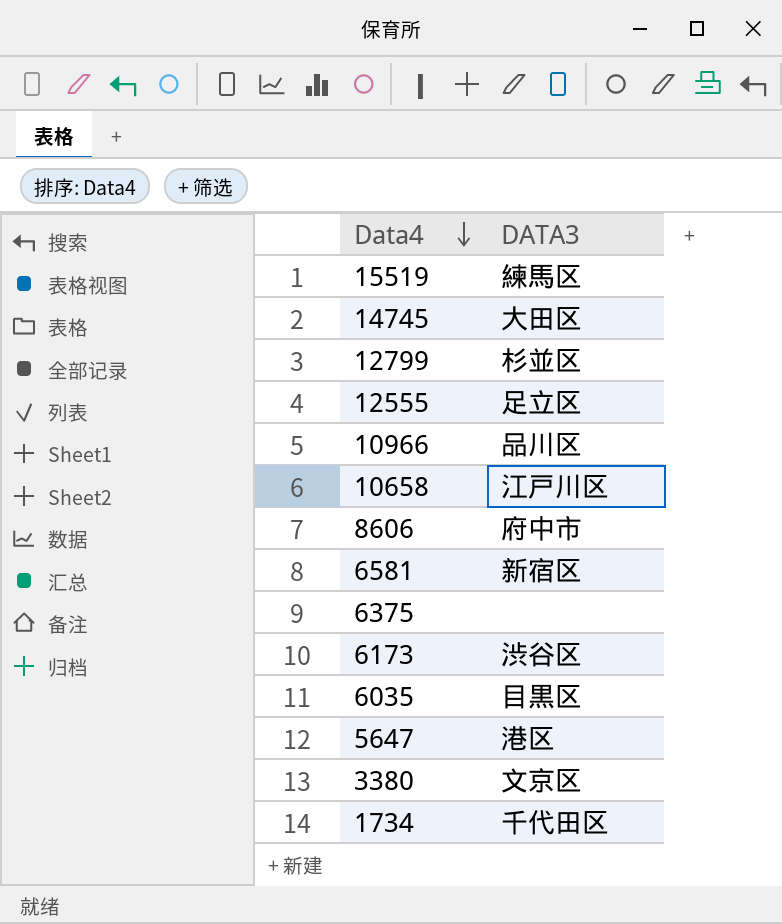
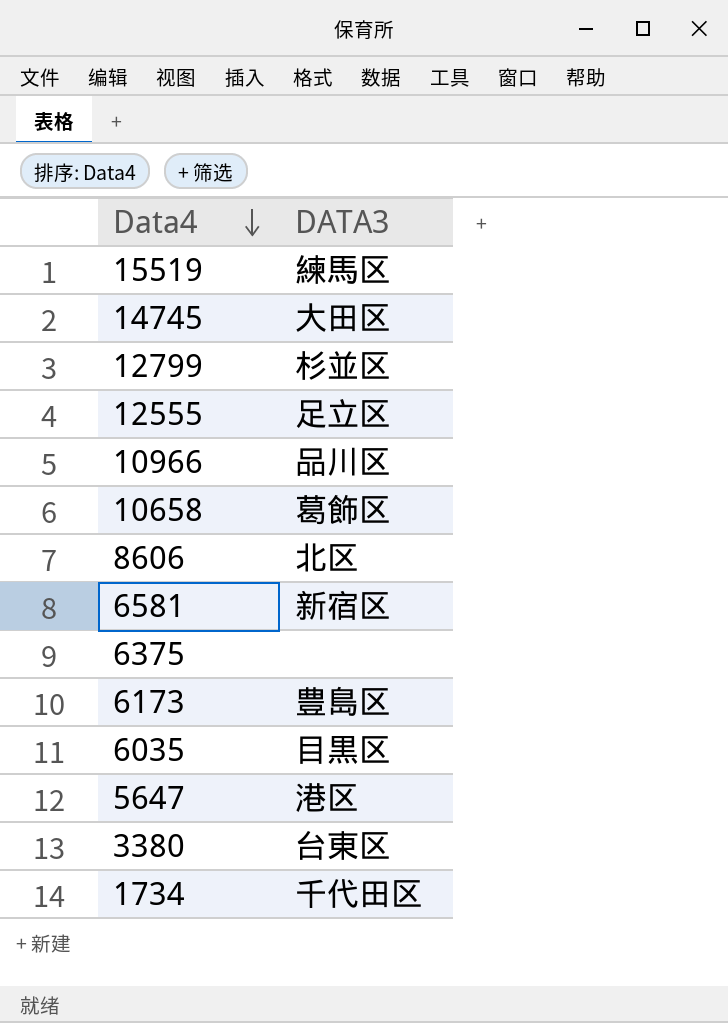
10658 | DATA3: 江戸川区 -> 葛飾区
8606 | DATA3: 府中市 -> 北区
6173 | DATA3: 渋谷区 -> 豊島区
3380 | DATA3: 文京区 -> 台東区

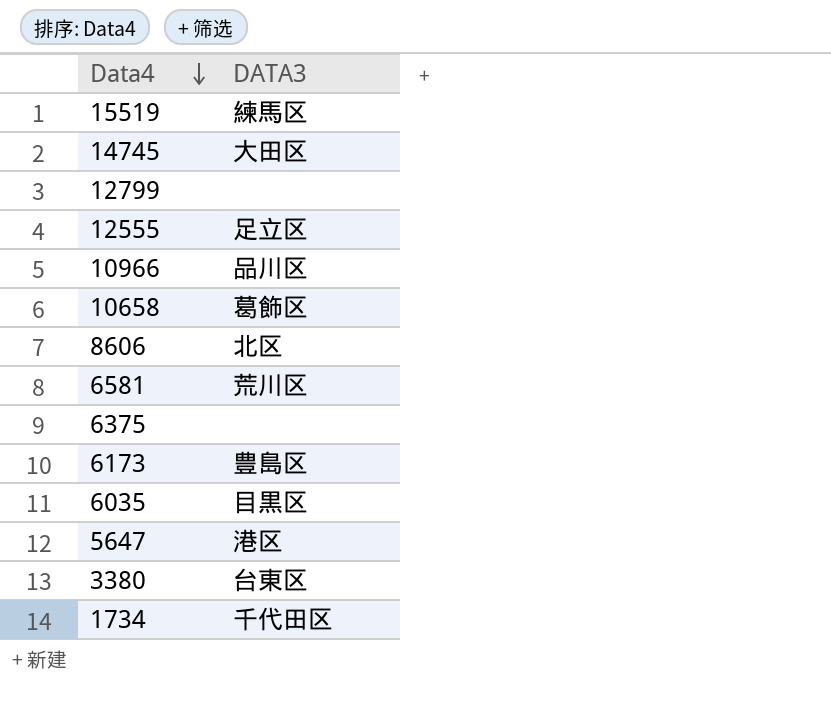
12799 | DATA3: 杉並区 -> none
6581 | DATA3: 新宿区 -> 荒川区

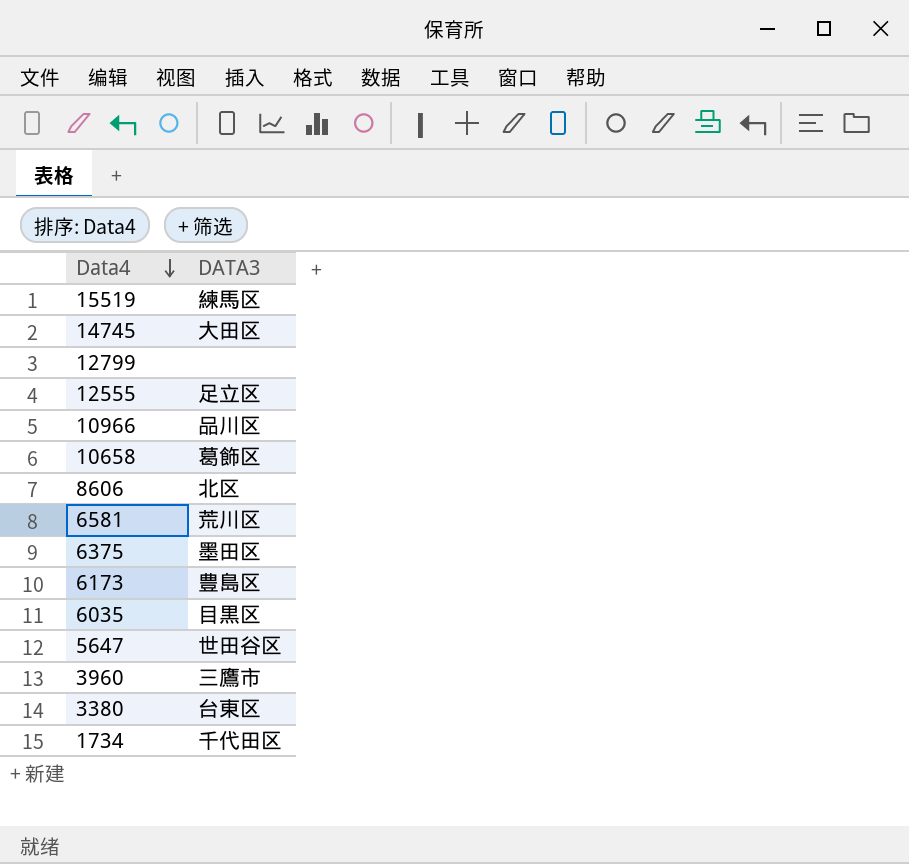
6375 | DATA3: none -> 墨田区
5647 | DATA3: 港区 -> 世田谷区
row 3960: none -> 三鷹市

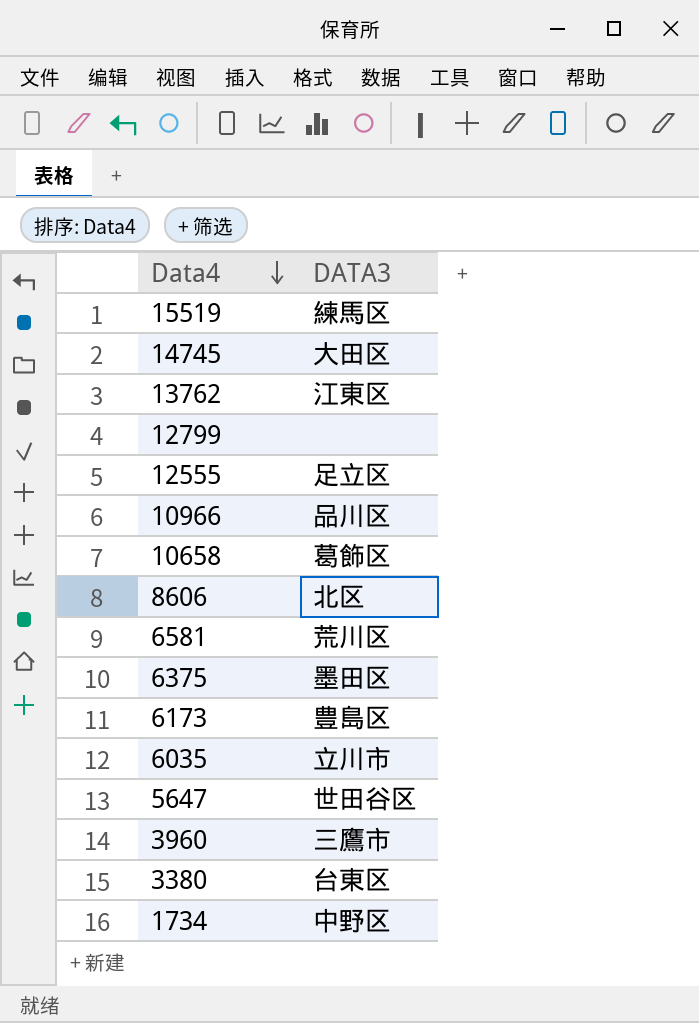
row 13762: none -> 江東区
6035 | DATA3: 目黒区 -> 立川市
1734 | DATA3: 千代田区 -> 中野区

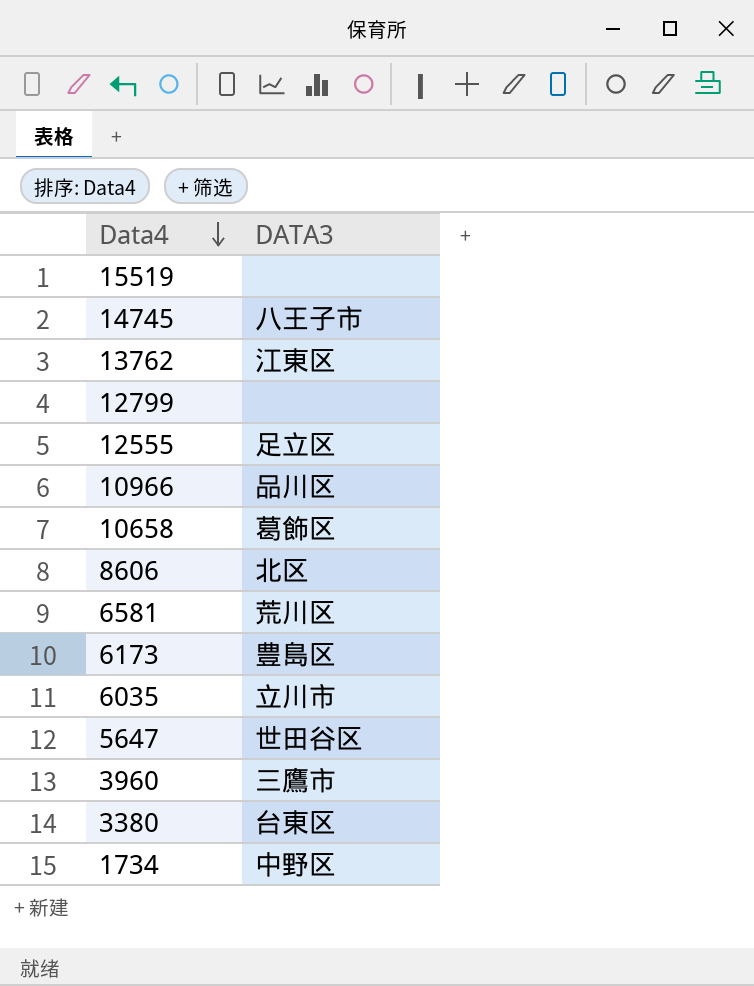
row 6375: 墨田区 -> none
15519 | DATA3: 練馬区 -> none
14745 | DATA3: 大田区 -> 八王子市

